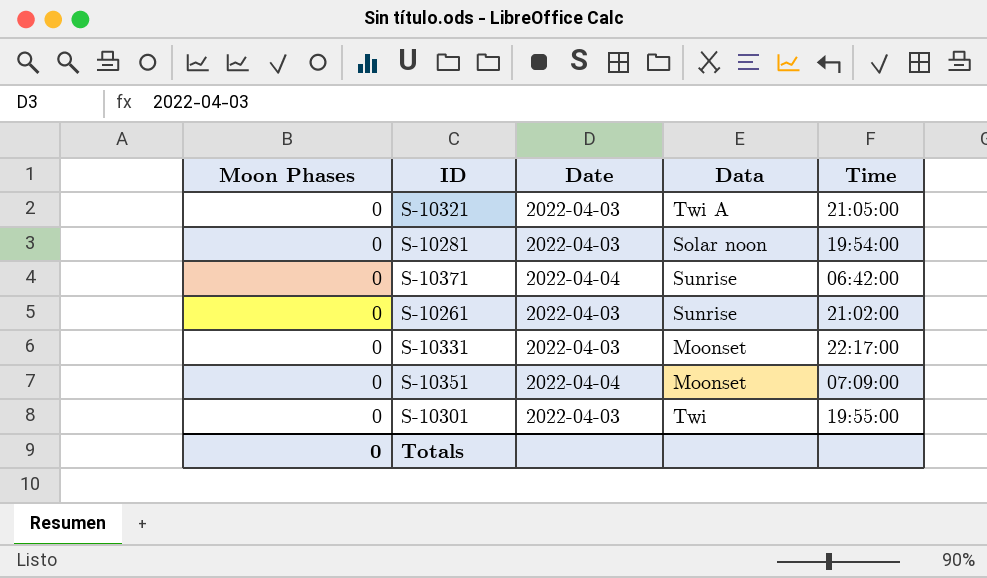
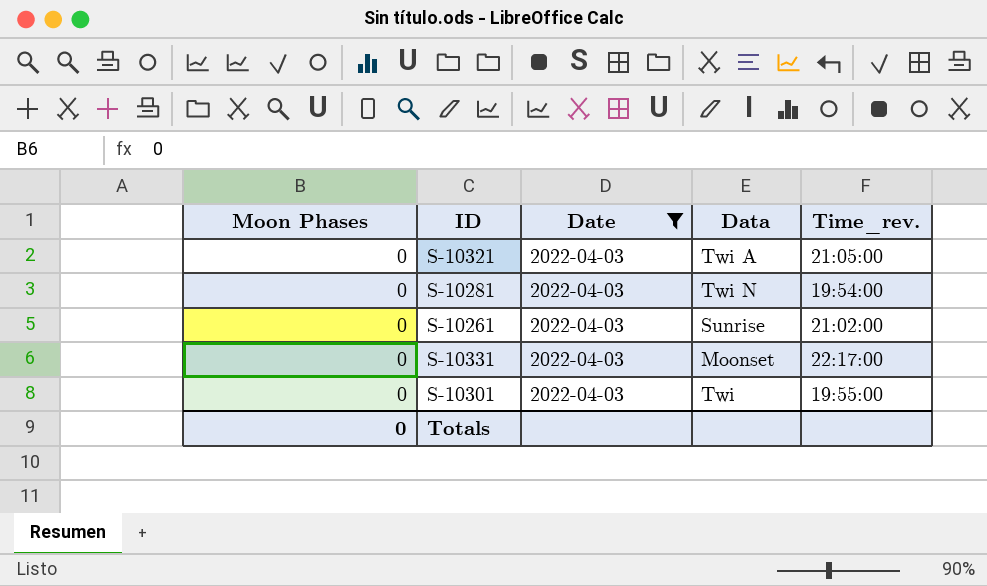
filter: none -> Date = 2022-04-03
column name: Time -> Time_rev.
S-10281 | Data: Solar noon -> Twi N

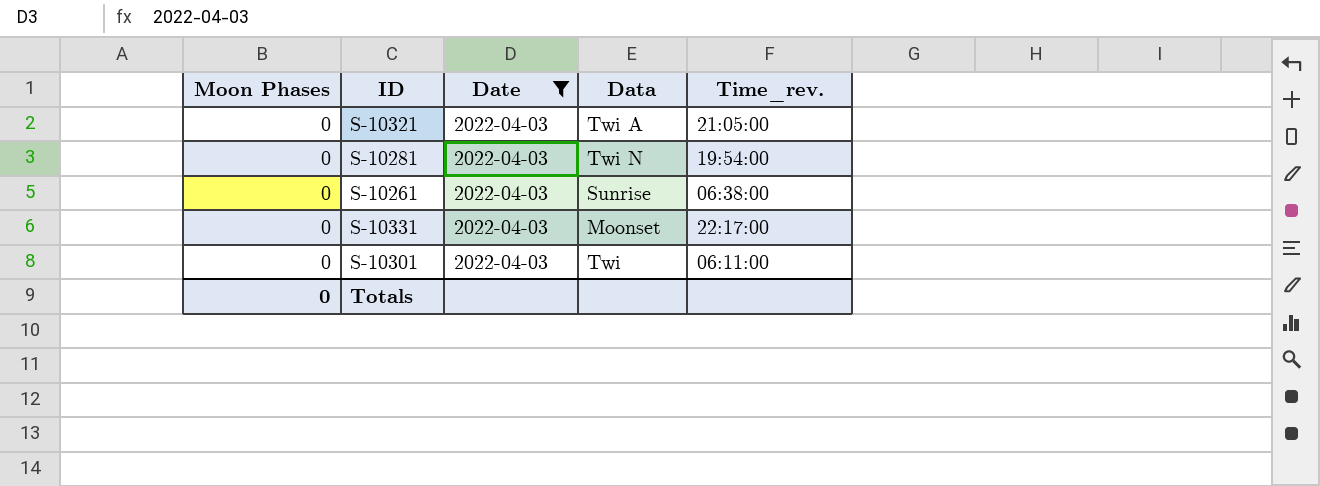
S-10261 | Time_rev.: 21:02:00 -> 06:38:00
S-10301 | Time_rev.: 19:55:00 -> 06:11:00

